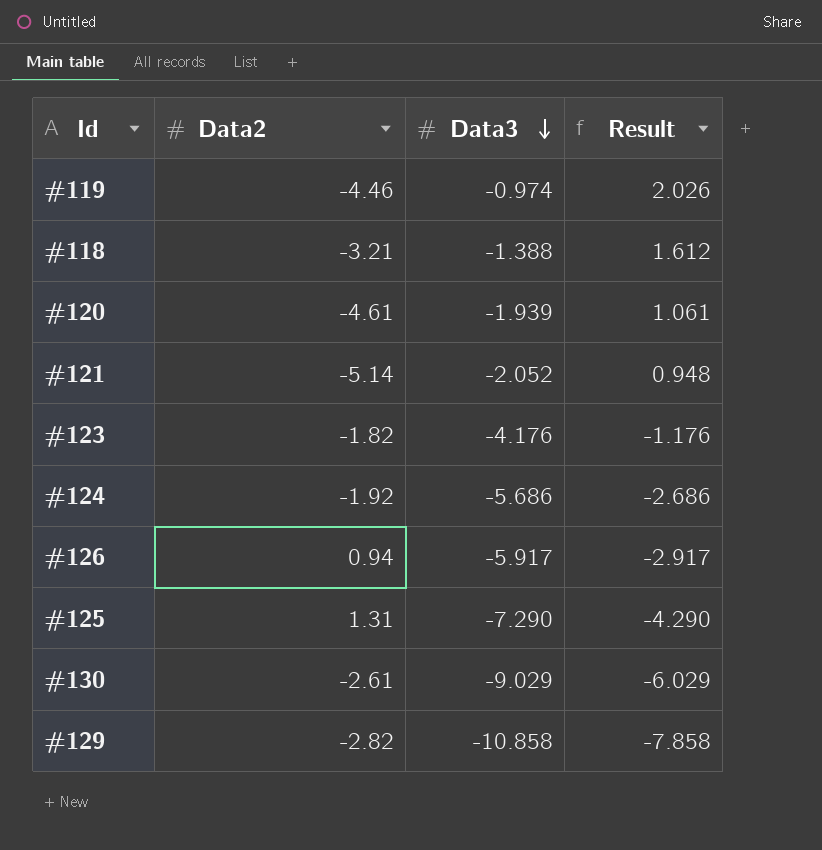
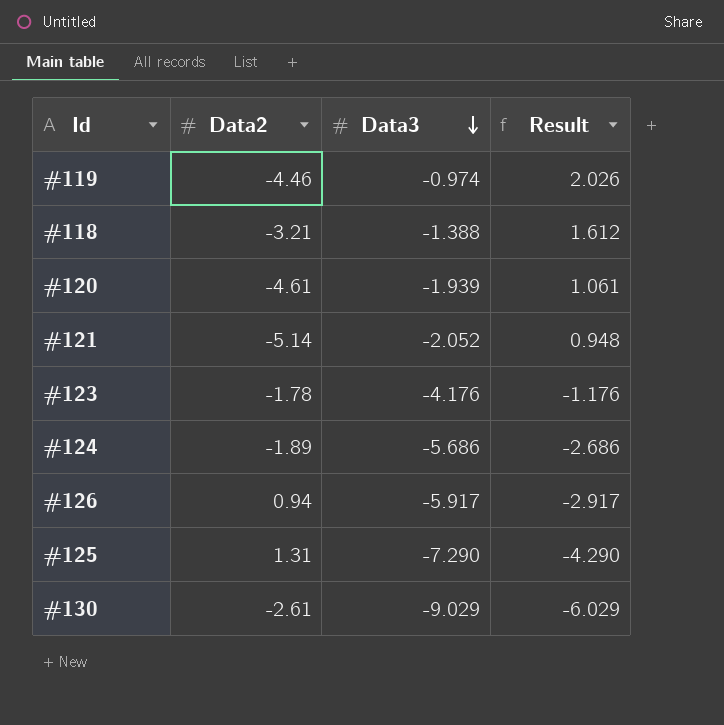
row #129: -2.82 | -10.858 | -7.858 -> none
#123 | Data2: -1.82 -> -1.78
#124 | Data2: -1.92 -> -1.89

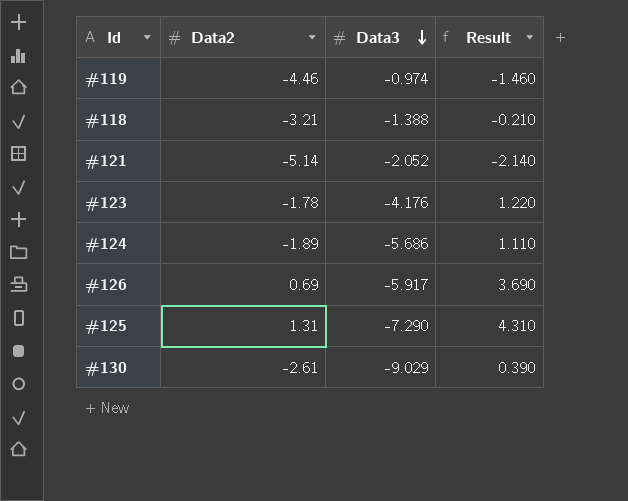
column Result | formula: [Data3] + 3 -> [Data2] + 3
row #120: -4.61 | -1.939 | 1.061 -> none
#126 | Data2: 0.94 -> 0.69

